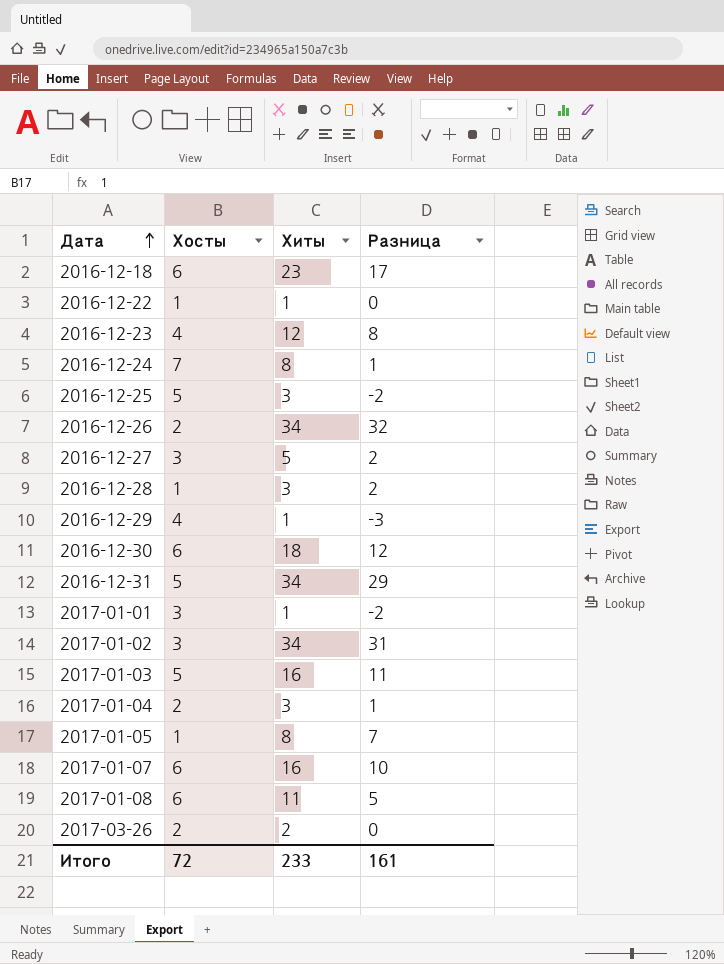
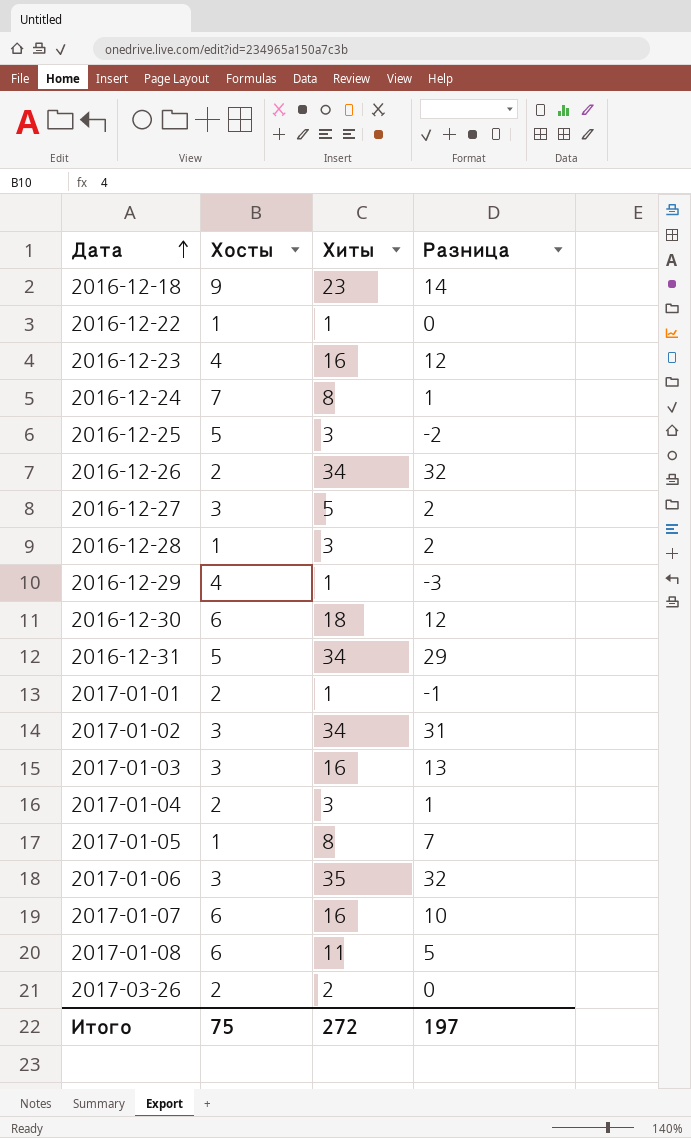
2016-12-18 | Хосты: 6 -> 9
2016-12-18 | Разница: 17 -> 14
2016-12-23 | Хиты: 12 -> 16
2016-12-23 | Разница: 8 -> 12
2017-01-01 | Хосты: 3 -> 2
2017-01-01 | Разница: -2 -> -1
2017-01-03 | Хосты: 5 -> 3
2017-01-03 | Разница: 11 -> 13
row 2017-01-06: none -> 3 | 35 | 32
Итого | Хосты: 72 -> 75
Итого | Хиты: 233 -> 272
Итого | Разница: 161 -> 197

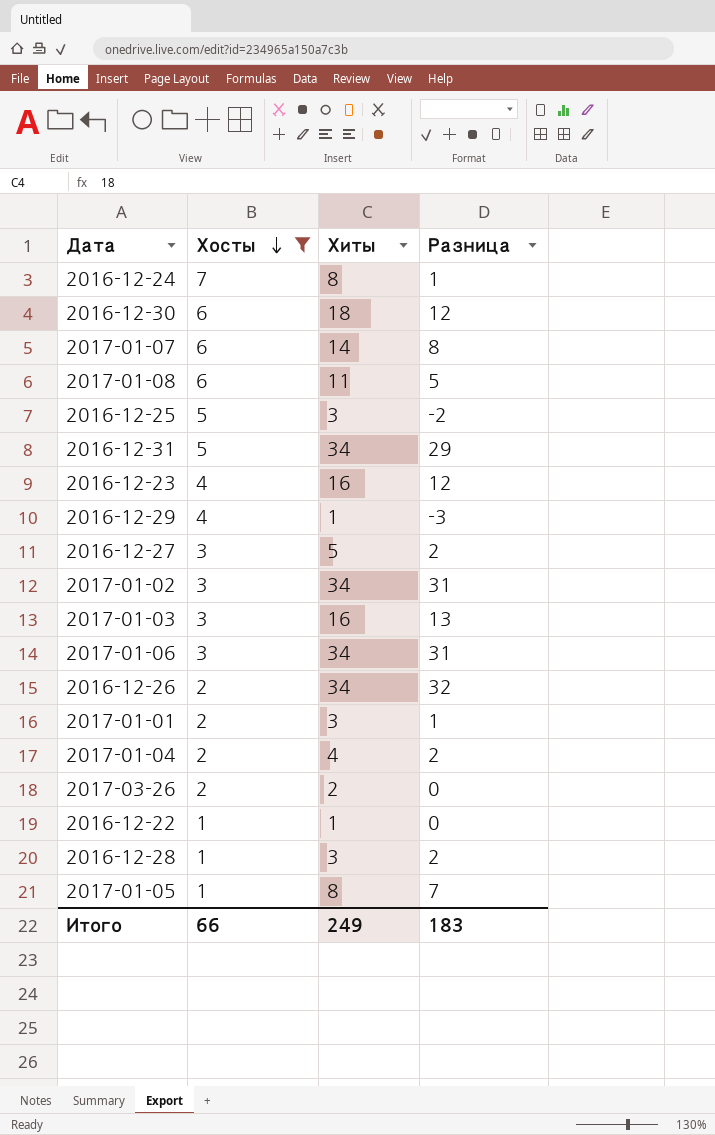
filter: none -> Хосты != 9
row order: Дата ascending -> Хосты descending
2017-01-07 | Хиты: 16 -> 14
2017-01-07 | Разница: 10 -> 8
2017-01-06 | Хиты: 35 -> 34
2017-01-06 | Разница: 32 -> 31
2017-01-01 | Хиты: 1 -> 3
2017-01-01 | Разница: -1 -> 1
2017-01-04 | Хиты: 3 -> 4
2017-01-04 | Разница: 1 -> 2
Итого | Хосты: 75 -> 66
Итого | Хиты: 272 -> 249
Итого | Разница: 197 -> 183

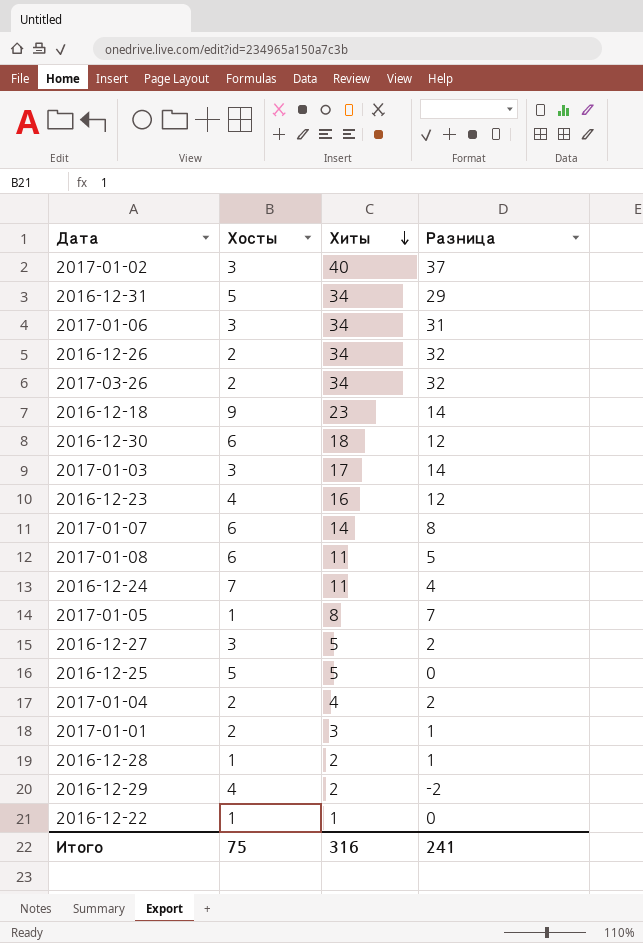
filter: Хосты != 9 -> none
row order: Хосты descending -> Хиты descending
2017-01-02 | Хиты: 34 -> 40
2017-01-02 | Разница: 31 -> 37
2017-03-26 | Хиты: 2 -> 34
2017-03-26 | Разница: 0 -> 32
2017-01-03 | Хиты: 16 -> 17
2017-01-03 | Разница: 13 -> 14
2016-12-24 | Хиты: 8 -> 11
2016-12-24 | Разница: 1 -> 4
2016-12-25 | Хиты: 3 -> 5
2016-12-25 | Разница: -2 -> 0
2016-12-28 | Хиты: 3 -> 2
2016-12-28 | Разница: 2 -> 1
2016-12-29 | Хиты: 1 -> 2
2016-12-29 | Разница: -3 -> -2
Итого | Хосты: 66 -> 75
Итого | Хиты: 249 -> 316
Итого | Разница: 183 -> 241

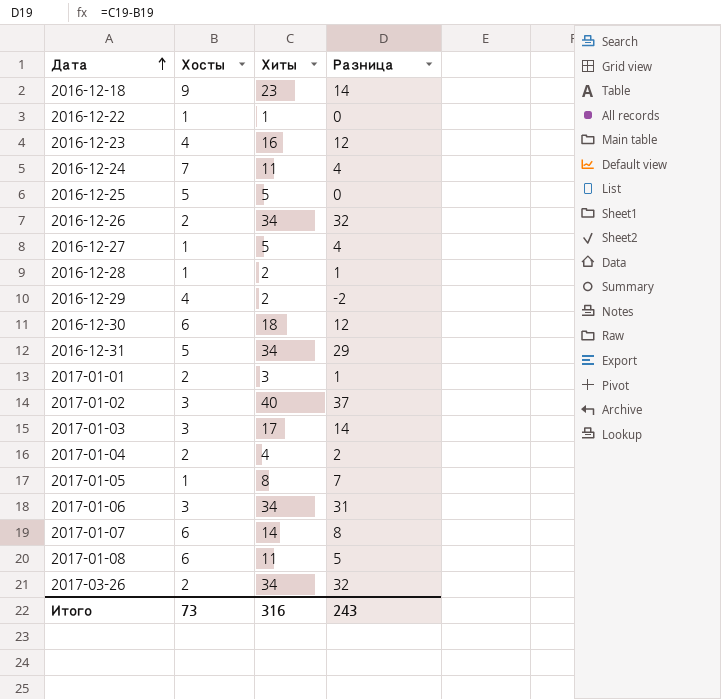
row order: Хиты descending -> Дата ascending
2016-12-27 | Хосты: 3 -> 1
2016-12-27 | Разница: 2 -> 4
Итого | Хосты: 75 -> 73
Итого | Разница: 241 -> 243

